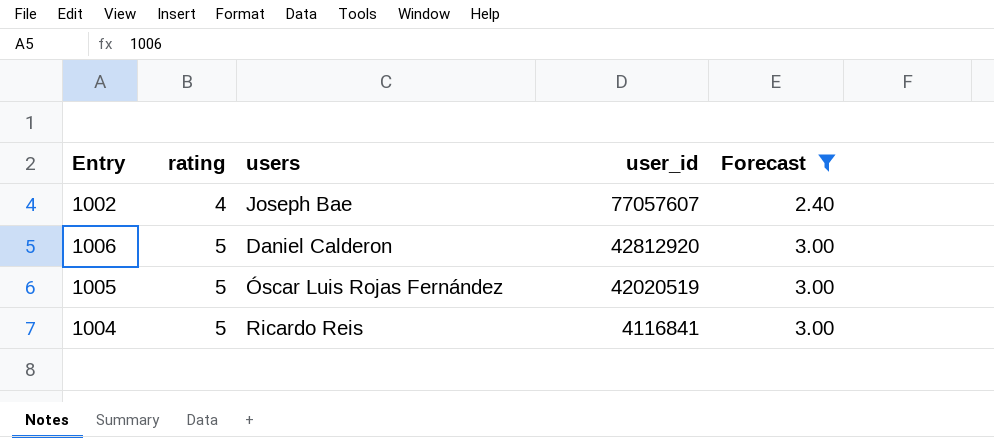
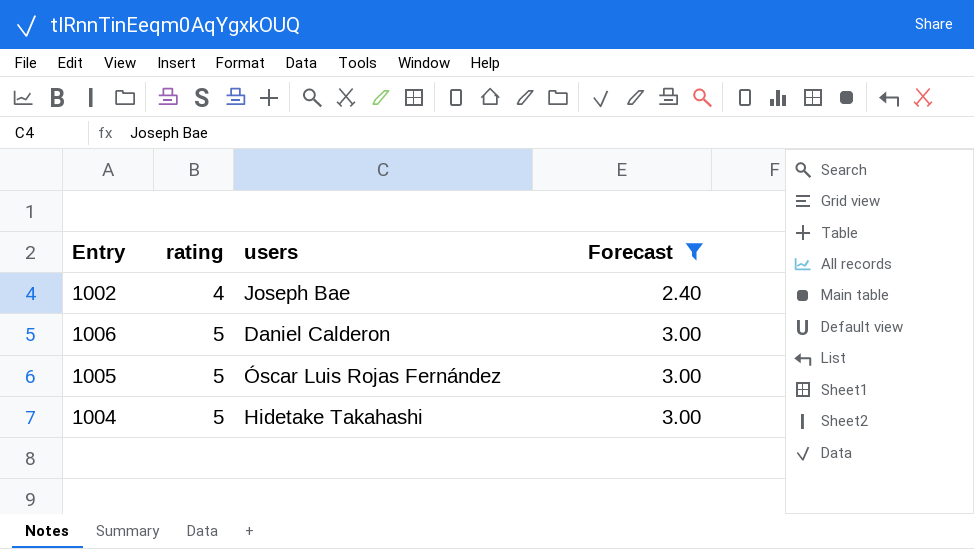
column user_id | position: 4 -> none
1004 | users: Ricardo Reis -> Hidetake Takahashi

